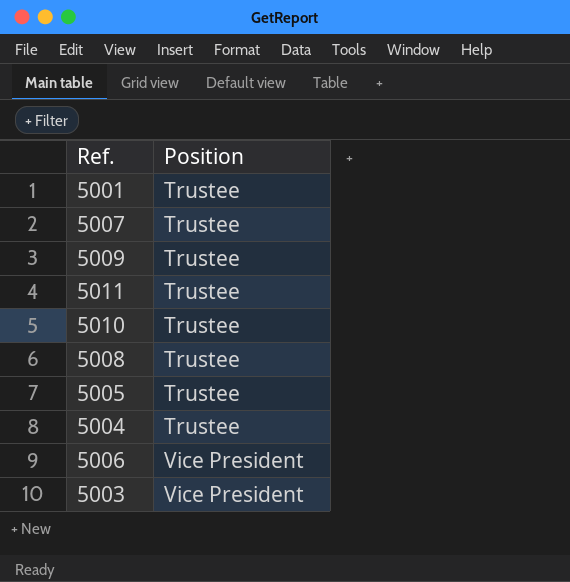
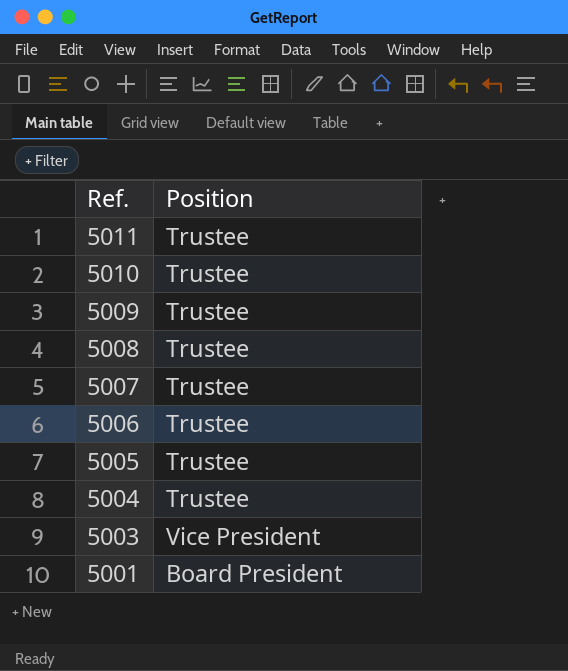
row order: Position ascending -> Ref. descending
5006 | Position: Vice President -> Trustee
5001 | Position: Trustee -> Board President

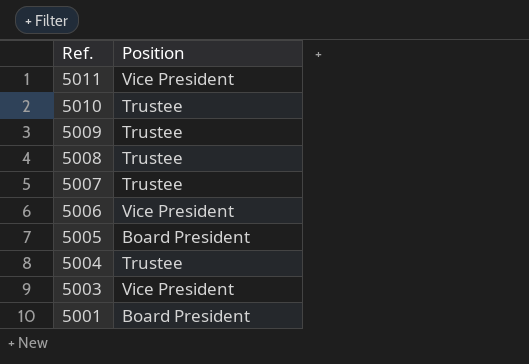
5011 | Position: Trustee -> Vice President
5006 | Position: Trustee -> Vice President
5005 | Position: Trustee -> Board President

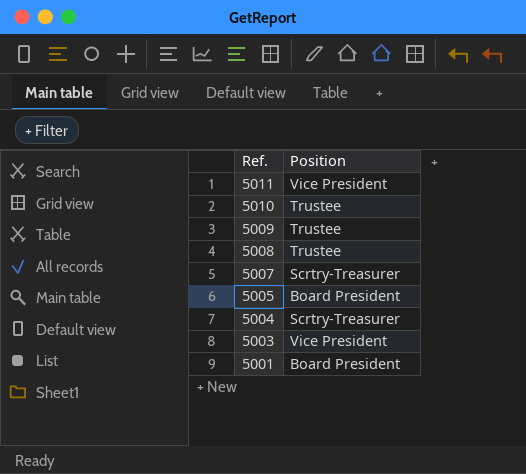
row 5006: Vice President -> none
5007 | Position: Trustee -> Scrtry-Treasurer
5004 | Position: Trustee -> Scrtry-Treasurer

